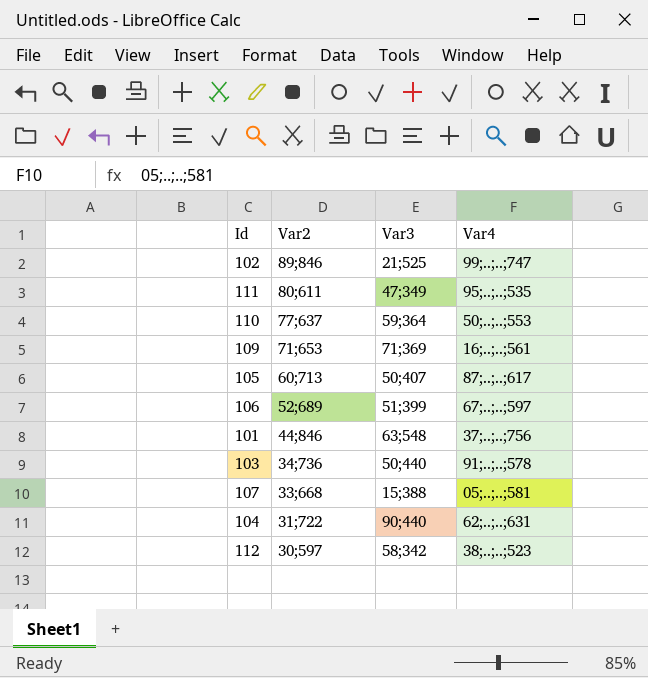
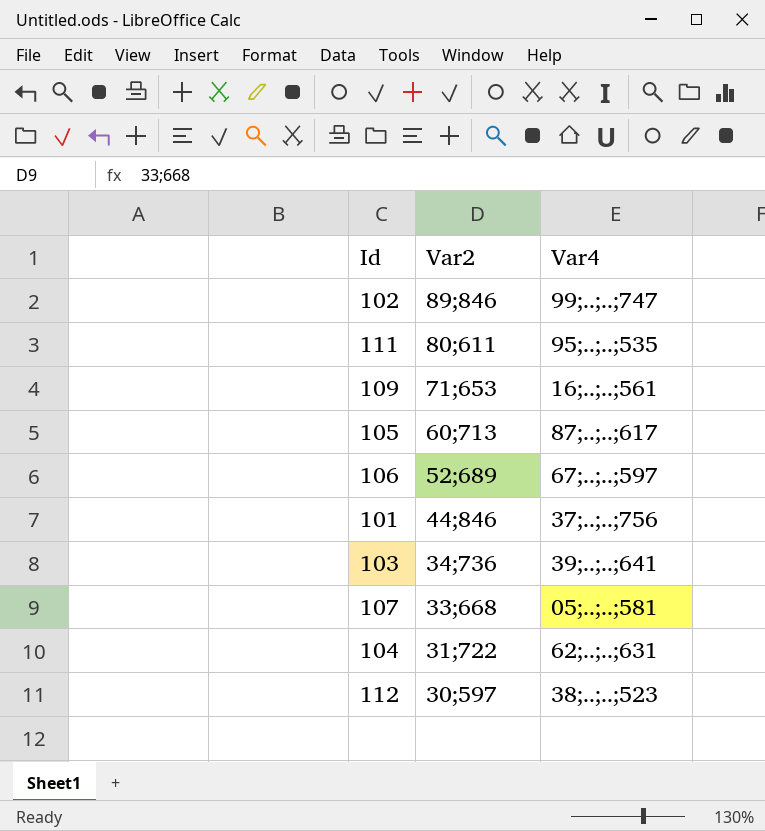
column Var3 | position: 3 -> none
row 110: 77;637 | 59;364 | 50;..;..;553 -> none
103 | Var4: 91;..;..;578 -> 39;..;..;641

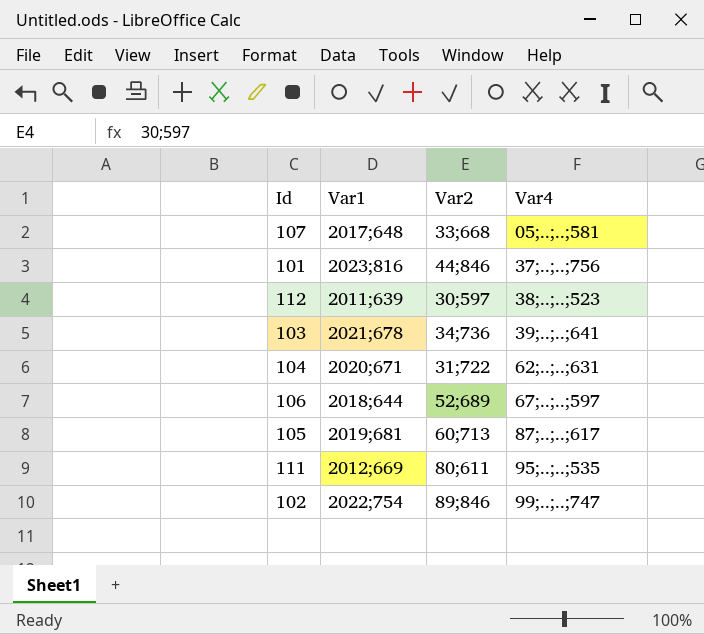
row order: Var2 descending -> Var4 ascending
column Var1 | position: none -> 2
row 109: 71;653 | 16;..;..;561 -> none

